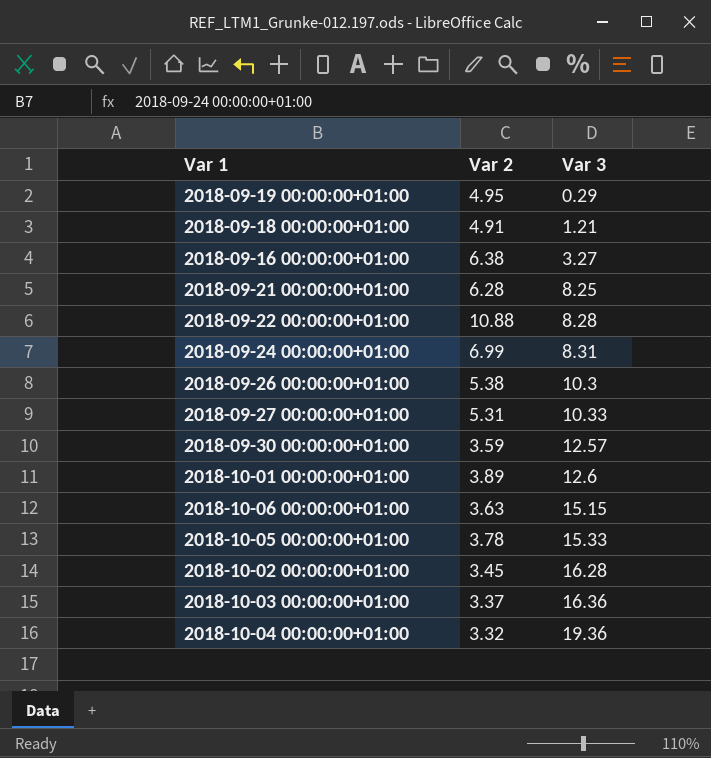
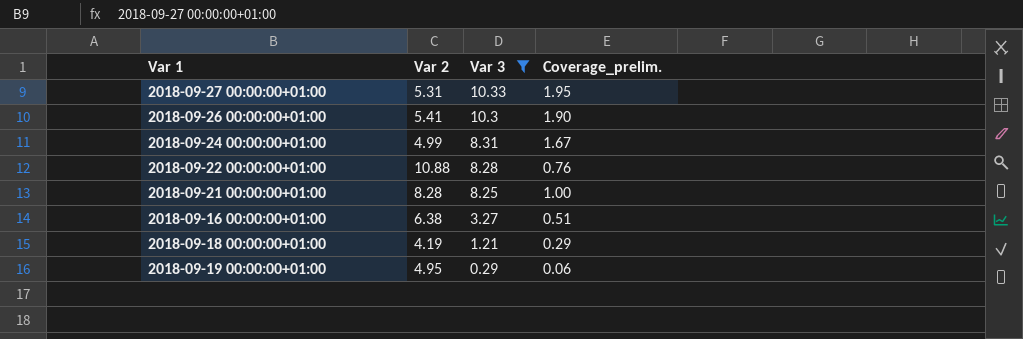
filter: none -> Var 3 <= 10.33
row order: Var 3 ascending -> Var 3 descending
column Coverage_prelim. | formula: none -> [Var 3] / [Var 2]
2018-09-26 00:00:00+01:00 | Var 2: 5.38 -> 5.41
2018-09-24 00:00:00+01:00 | Var 2: 6.99 -> 4.99
2018-09-21 00:00:00+01:00 | Var 2: 6.28 -> 8.28
2018-09-18 00:00:00+01:00 | Var 2: 4.91 -> 4.19

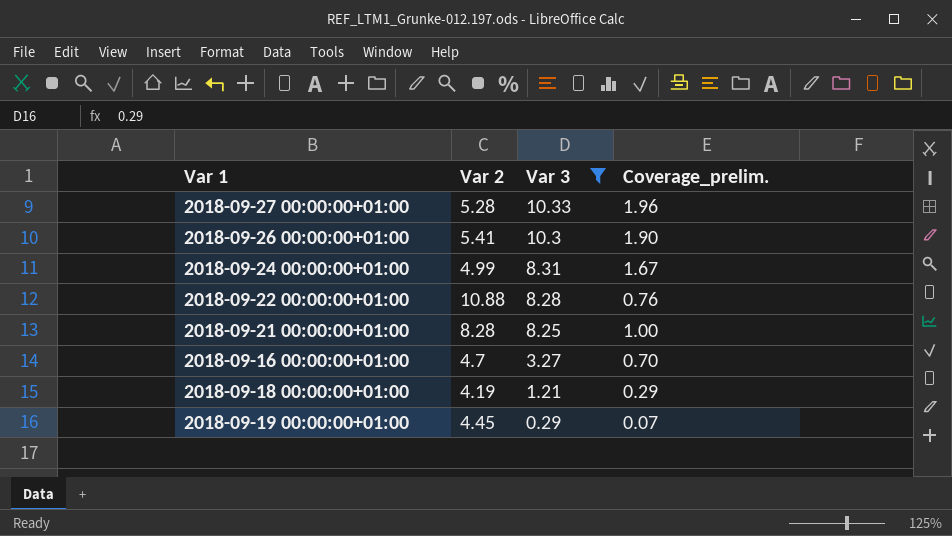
2018-09-27 00:00:00+01:00 | Var 2: 5.31 -> 5.28
2018-09-27 00:00:00+01:00 | Coverage_prelim.: 1.95 -> 1.96
2018-09-16 00:00:00+01:00 | Var 2: 6.38 -> 4.7
2018-09-16 00:00:00+01:00 | Coverage_prelim.: 0.51 -> 0.70
2018-09-19 00:00:00+01:00 | Var 2: 4.95 -> 4.45
2018-09-19 00:00:00+01:00 | Coverage_prelim.: 0.06 -> 0.07

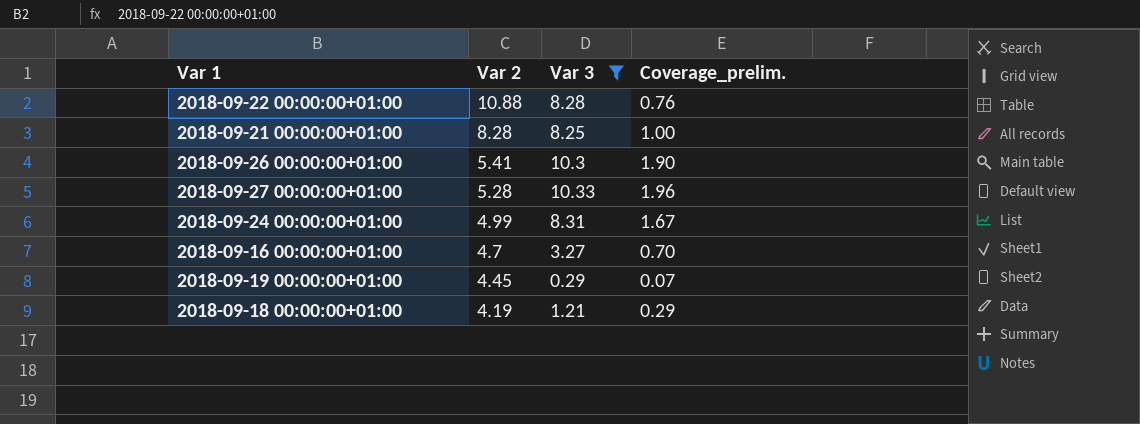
row order: Var 3 descending -> Var 2 descending

